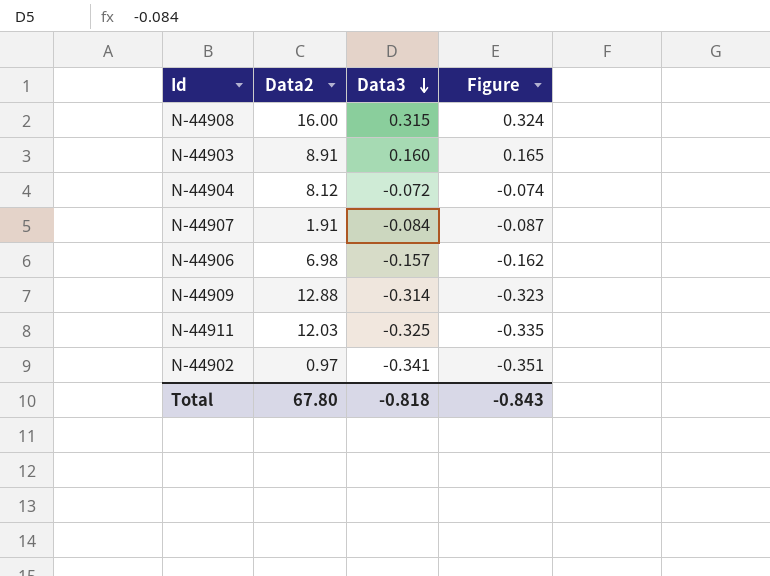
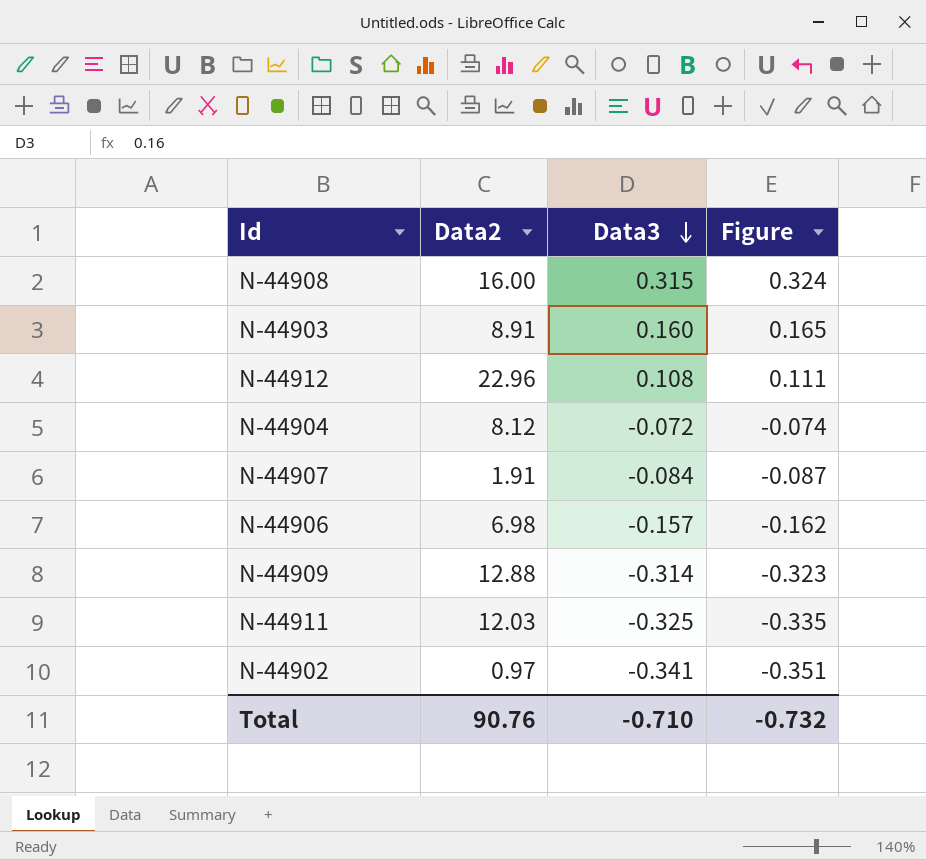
row N-44912: none -> 22.96 | 0.108 | 0.111
Total | Data2: 67.80 -> 90.76
Total | Data3: -0.818 -> -0.710
Total | Figure: -0.843 -> -0.732

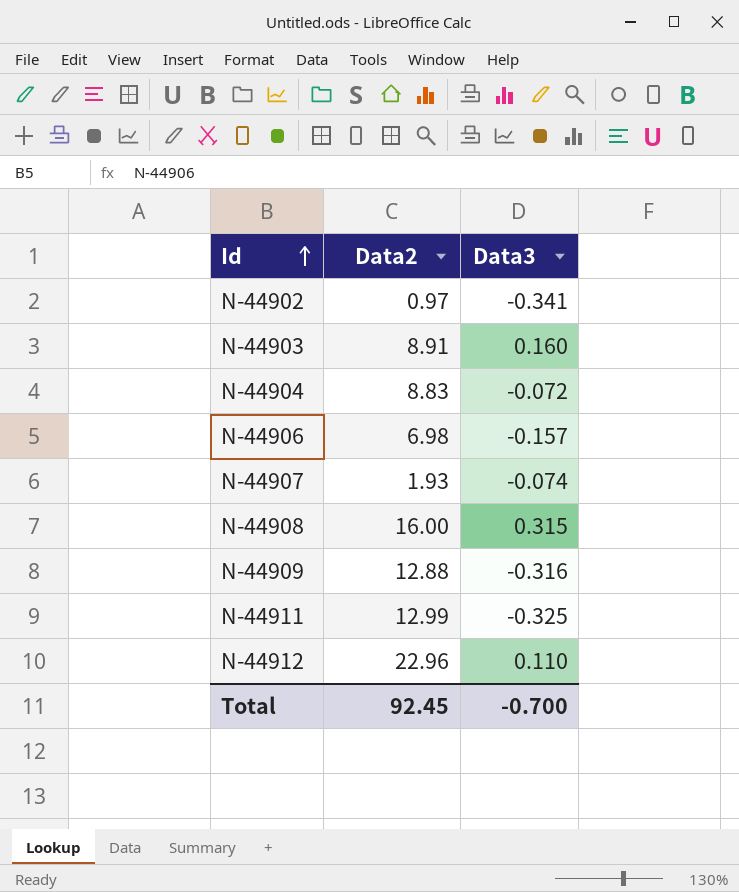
row order: Data3 descending -> Id ascending
column Figure | formula: [Data3] * 1.03 -> none
N-44904 | Data2: 8.12 -> 8.83
N-44907 | Data2: 1.91 -> 1.93
N-44907 | Data3: -0.084 -> -0.074
N-44909 | Data3: -0.314 -> -0.316
N-44911 | Data2: 12.03 -> 12.99
N-44912 | Data3: 0.108 -> 0.110
Total | Data2: 90.76 -> 92.45
Total | Data3: -0.710 -> -0.700

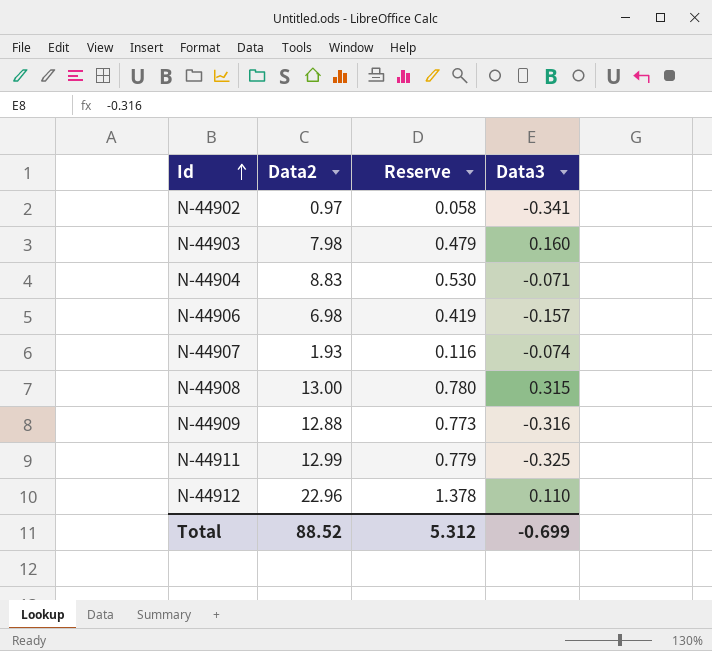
column Reserve | formula: none -> [Data2] * 0.06
N-44903 | Data2: 8.91 -> 7.98
N-44904 | Data3: -0.072 -> -0.071
N-44908 | Data2: 16.00 -> 13.00
Total | Data2: 92.45 -> 88.52
Total | Data3: -0.700 -> -0.699

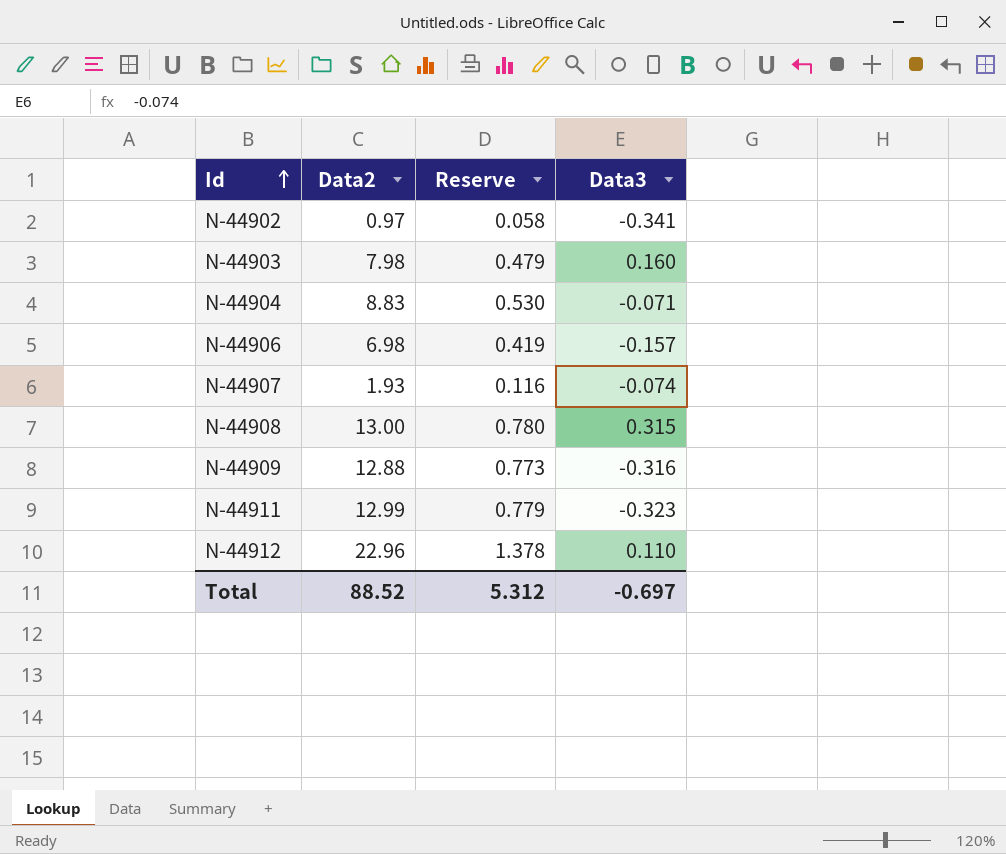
N-44911 | Data3: -0.325 -> -0.323
Total | Data3: -0.699 -> -0.697

